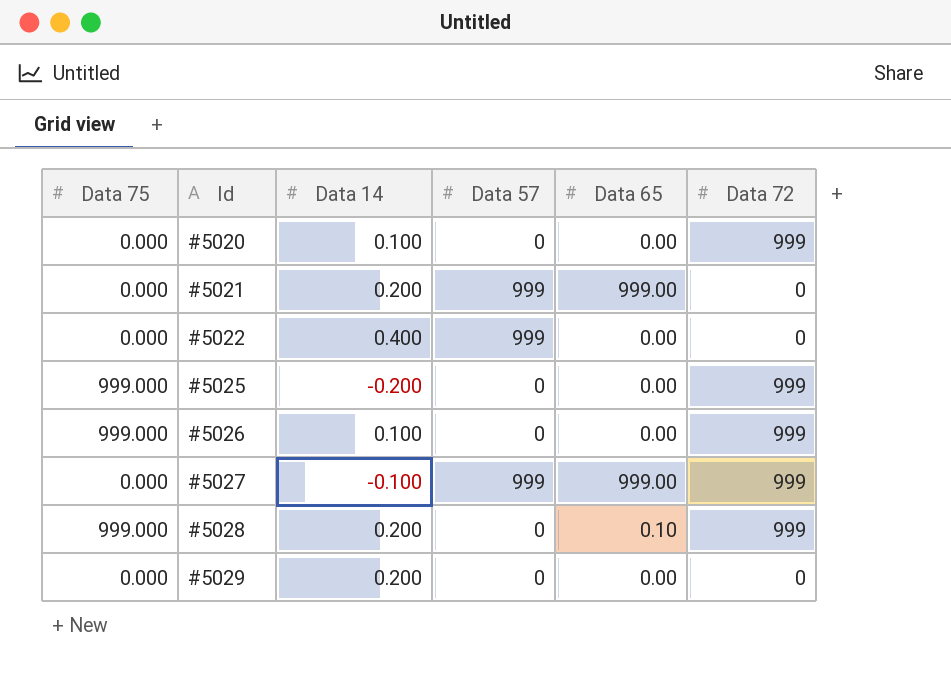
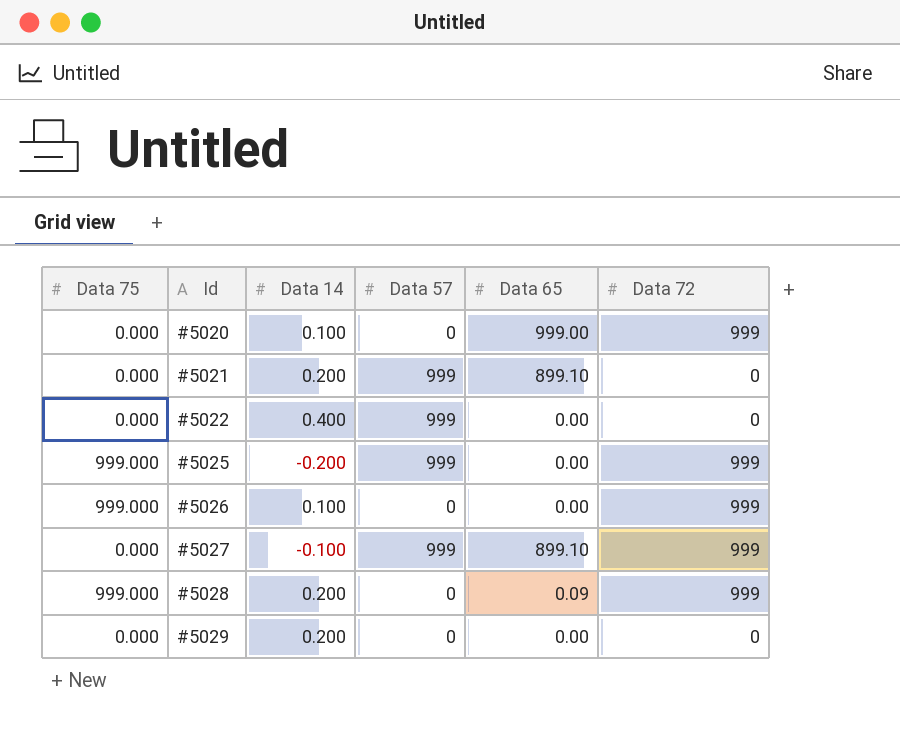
#5020 | Data 65: 0.00 -> 999.00
#5021 | Data 65: 999.00 -> 899.10
#5025 | Data 57: 0 -> 999
#5027 | Data 65: 999.00 -> 899.10
#5028 | Data 65: 0.10 -> 0.09

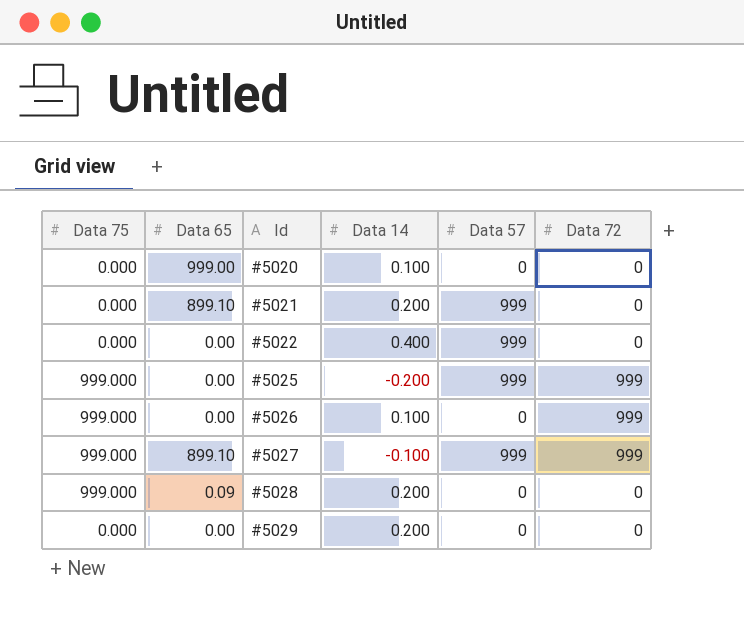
column Data 65 | position: 5 -> 2
#5020 | Data 72: 999 -> 0
#5027 | Data 75: 0.000 -> 999.000
#5028 | Data 72: 999 -> 0

